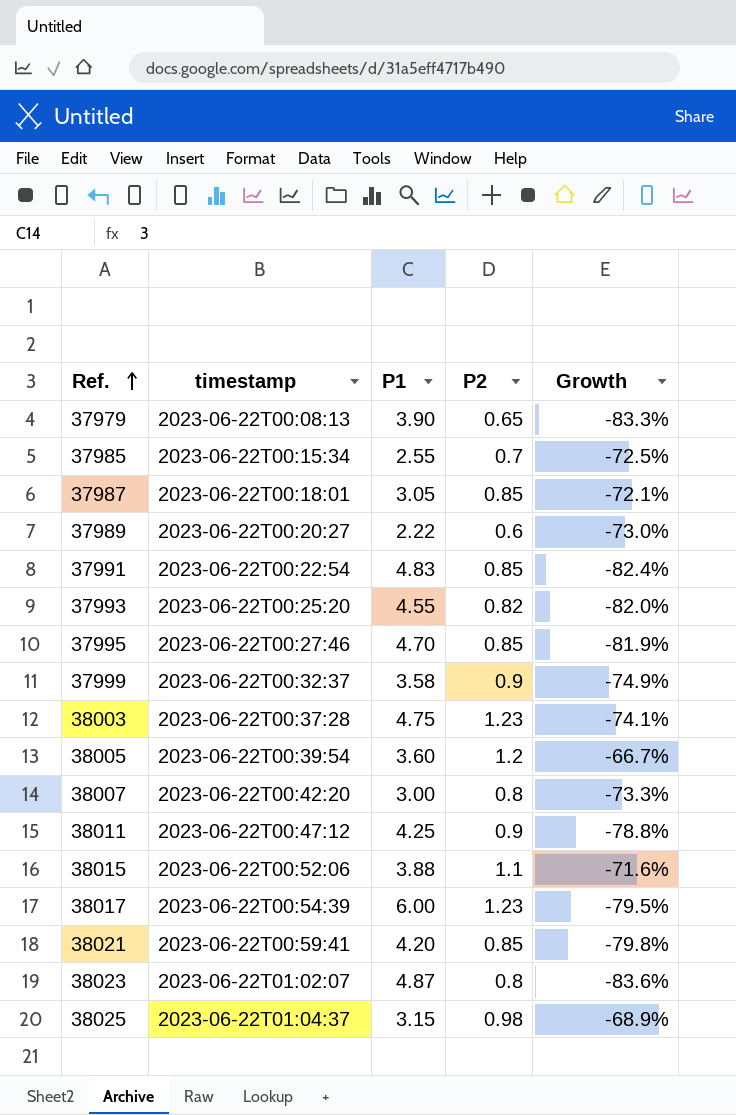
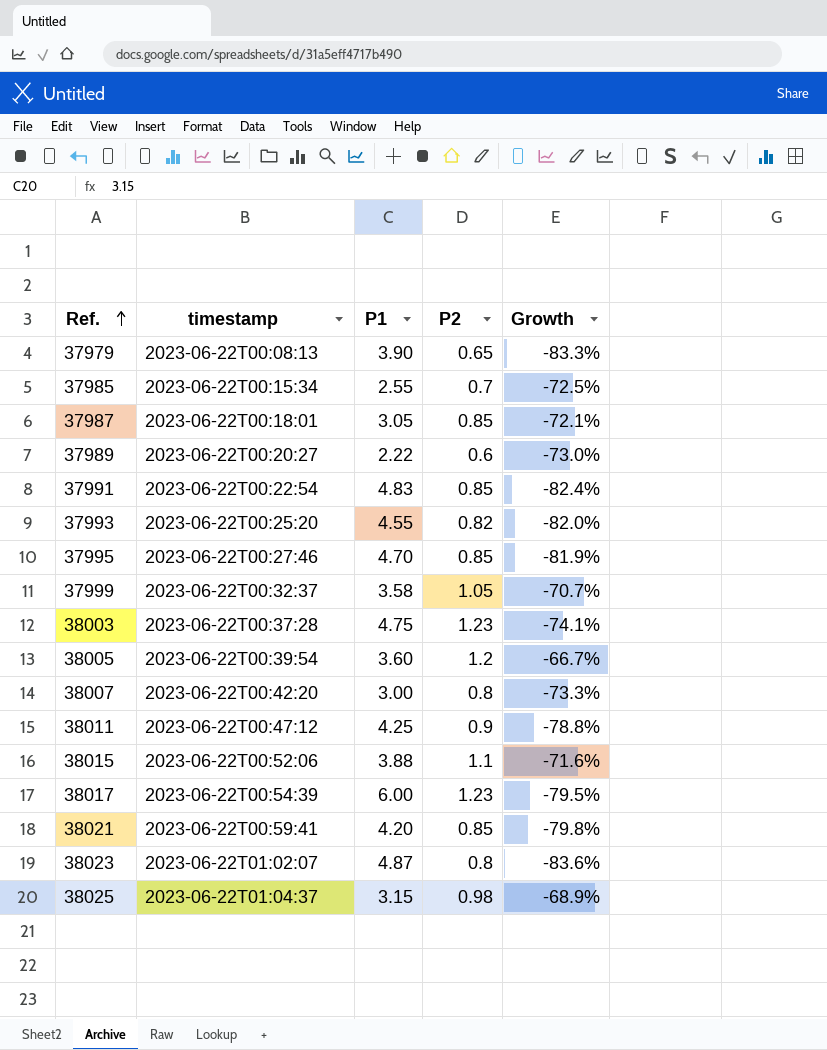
37999 | P2: 0.9 -> 1.05
37999 | Growth: -74.9% -> -70.7%

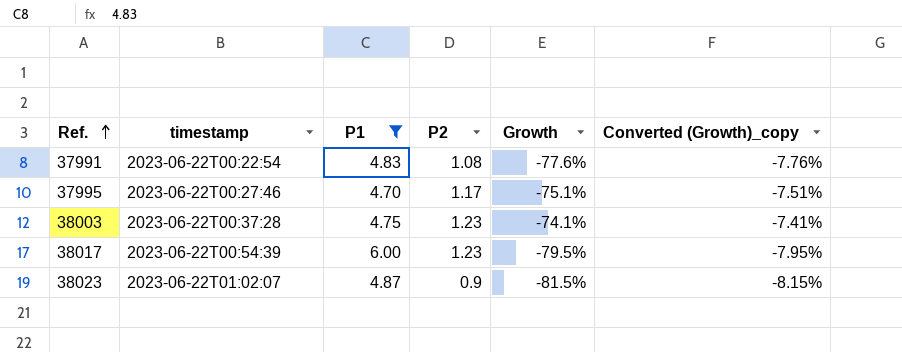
filter: none -> P1 >= 4.70
column Converted (Growth)_copy | formula: none -> [Growth] * 0.1
37991 | P2: 0.85 -> 1.08
37991 | Growth: -82.4% -> -77.6%
37995 | P2: 0.85 -> 1.17
37995 | Growth: -81.9% -> -75.1%
38023 | P2: 0.8 -> 0.9
38023 | Growth: -83.6% -> -81.5%

